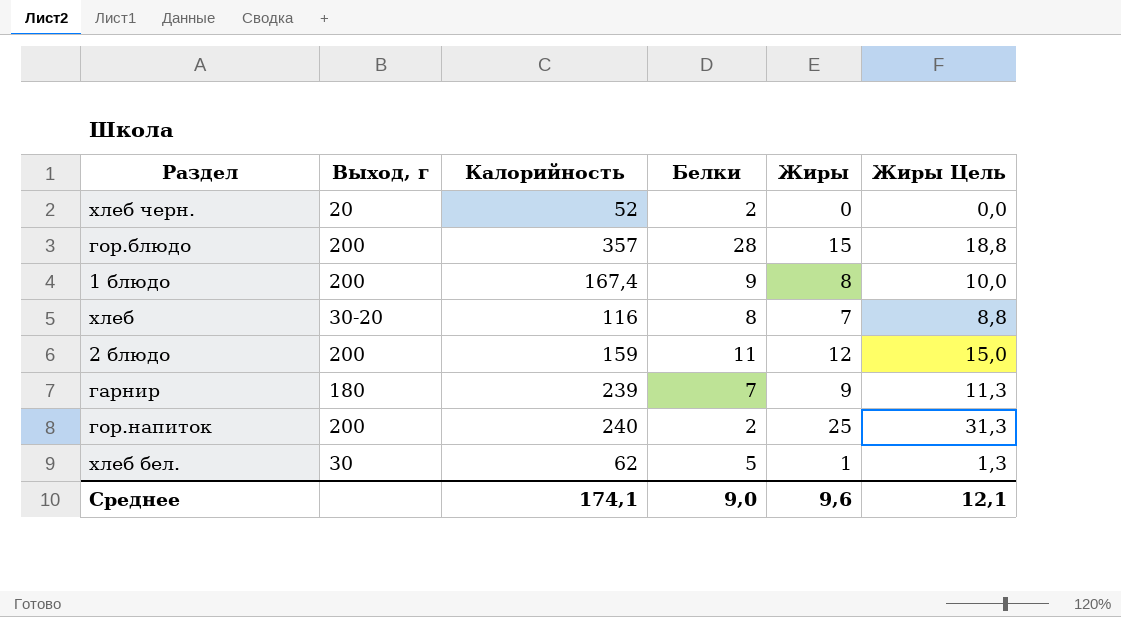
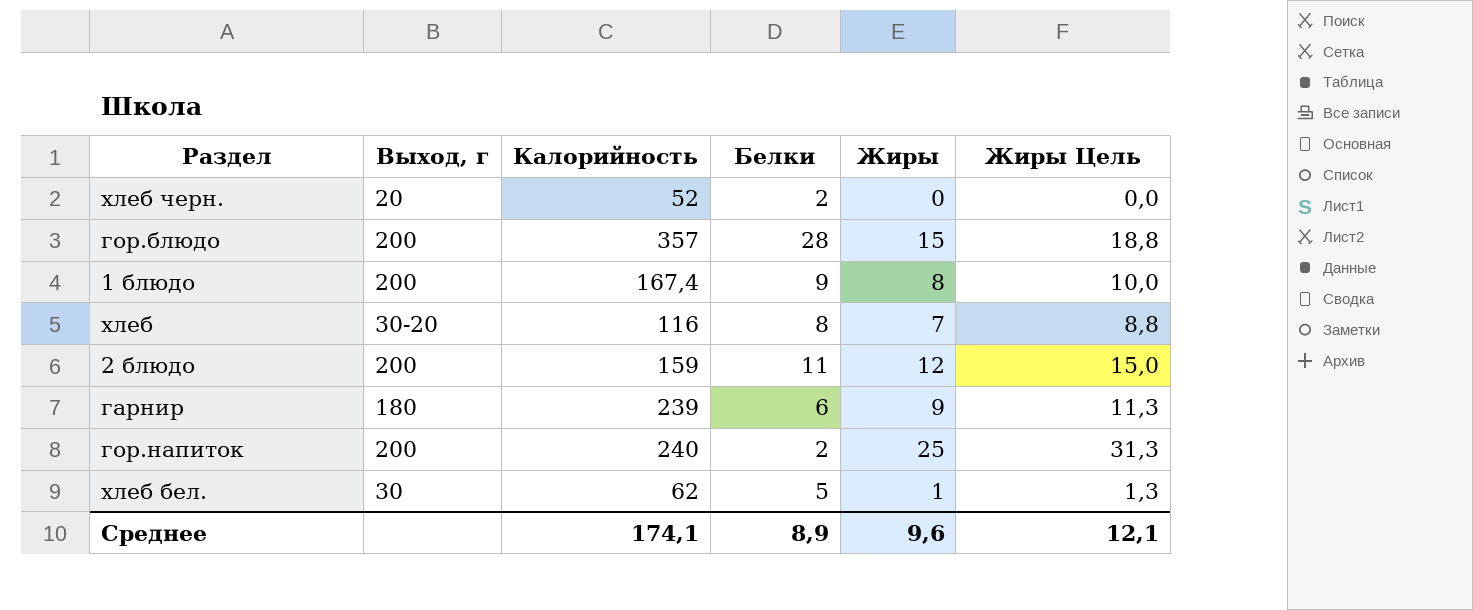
гарнир | Белки: 7 -> 6
Среднее | Белки: 9,0 -> 8,9

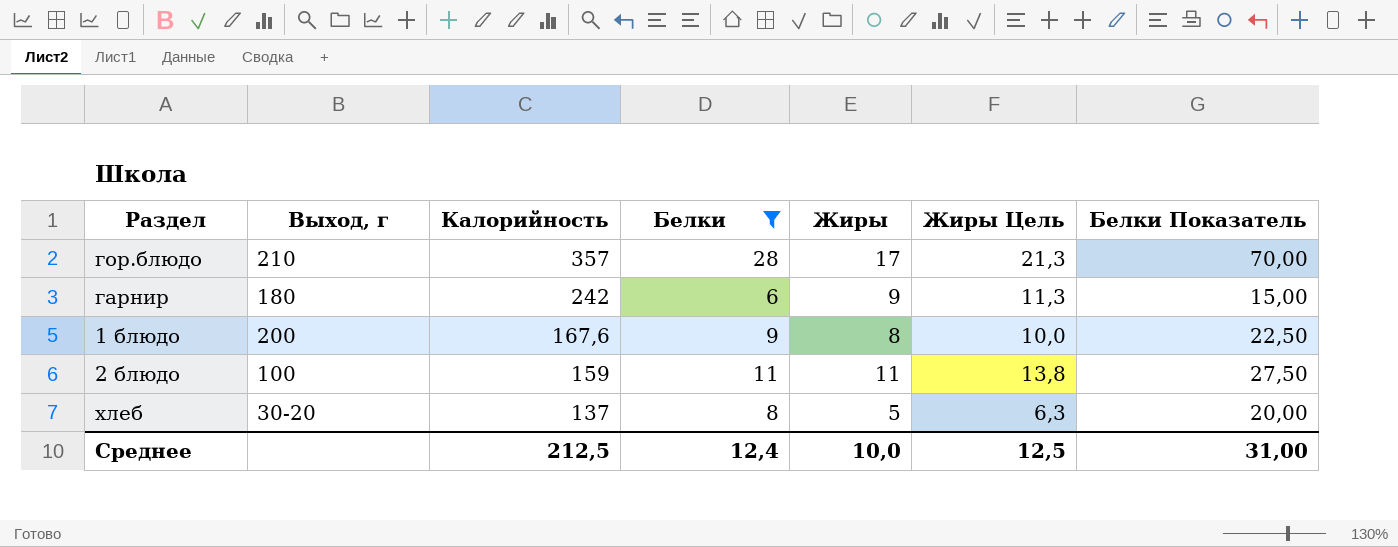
filter: none -> Белки >= 6
row order: none -> Калорийность descending
column Белки Показатель | formula: none -> [Белки] * 2,5
гор.блюдо | Выход, г: 200 -> 210
гор.блюдо | Жиры: 15 -> 17
гор.блюдо | Жиры Цель: 18,8 -> 21,3
гарнир | Калорийность: 239 -> 242
1 блюдо | Калорийность: 167,4 -> 167,6
2 блюдо | Выход, г: 200 -> 100
2 блюдо | Жиры: 12 -> 11
2 блюдо | Жиры Цель: 15,0 -> 13,8
хлеб | Калорийность: 116 -> 137
хлеб | Жиры: 7 -> 5
хлеб | Жиры Цель: 8,8 -> 6,3
Среднее | Калорийность: 174,1 -> 212,5
Среднее | Белки: 8,9 -> 12,4
Среднее | Жиры: 9,6 -> 10,0
Среднее | Жиры Цель: 12,1 -> 12,5

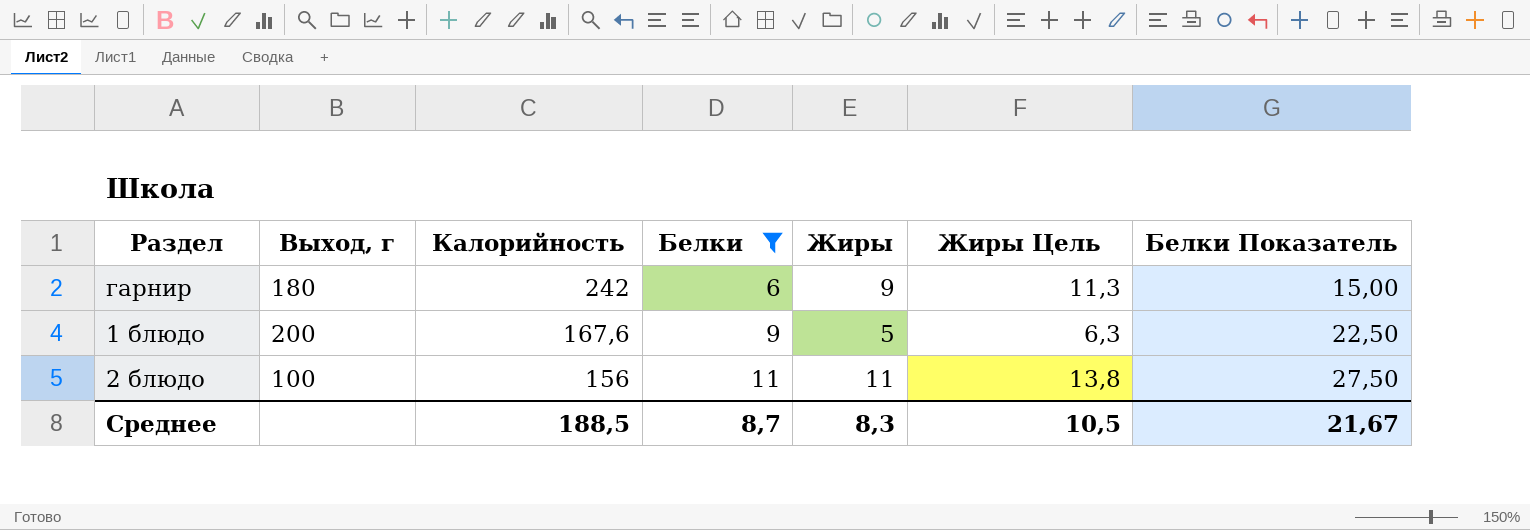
row гор.блюдо: 210 | 357 | 28 | 17 | 21,3 | 70,00 -> none
row хлеб: 30-20 | 137 | 8 | 5 | 6,3 | 20,00 -> none
1 блюдо | Жиры: 8 -> 5
1 блюдо | Жиры Цель: 10,0 -> 6,3
2 блюдо | Калорийность: 159 -> 156
Среднее | Калорийность: 212,5 -> 188,5
Среднее | Белки: 12,4 -> 8,7
Среднее | Жиры: 10,0 -> 8,3
Среднее | Жиры Цель: 12,5 -> 10,5
Среднее | Белки Показатель: 31,00 -> 21,67

